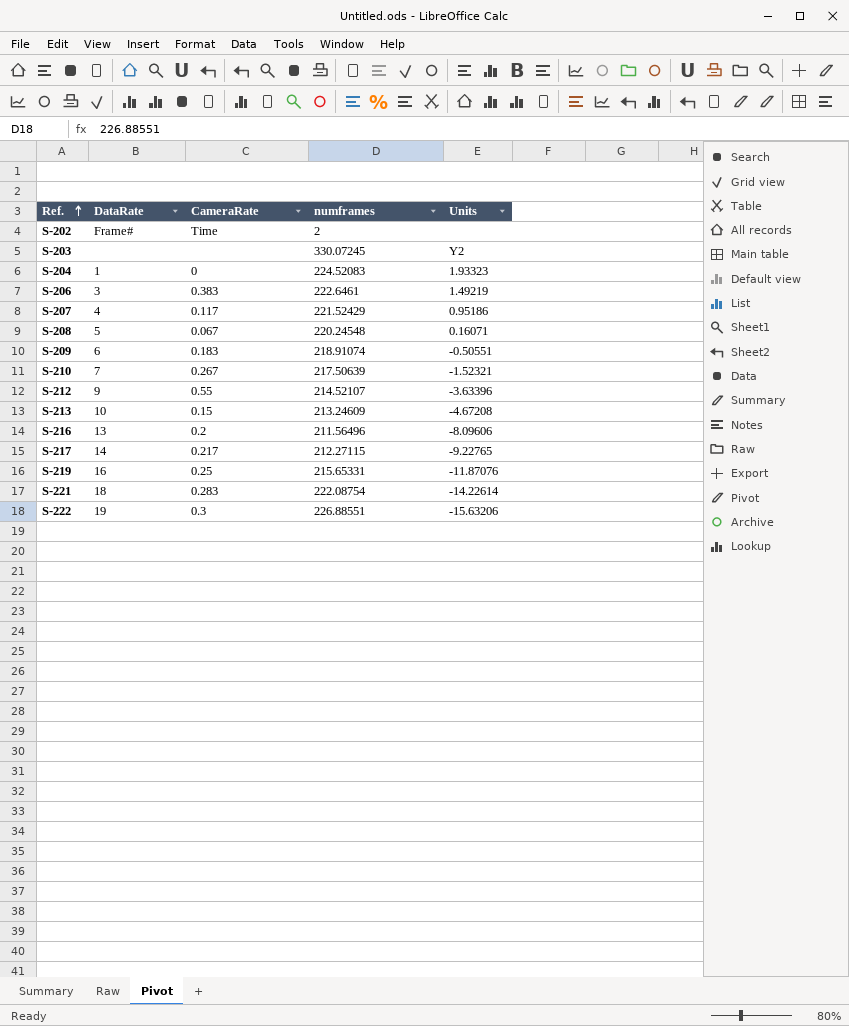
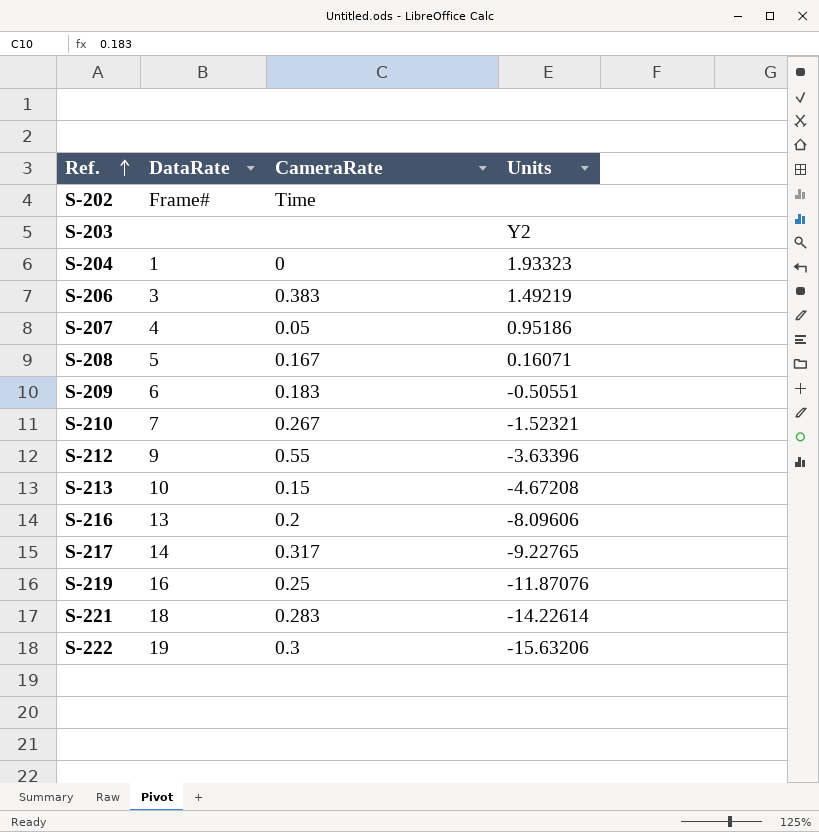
column numframes | position: 4 -> none
S-207 | CameraRate: 0.117 -> 0.05
S-208 | CameraRate: 0.067 -> 0.167
S-217 | CameraRate: 0.217 -> 0.317

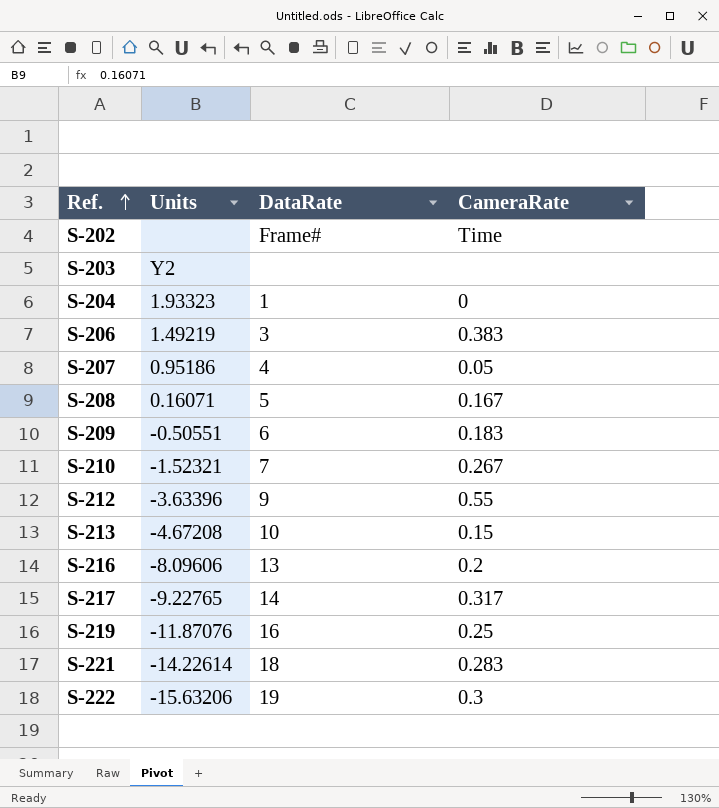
column Units | position: 4 -> 2

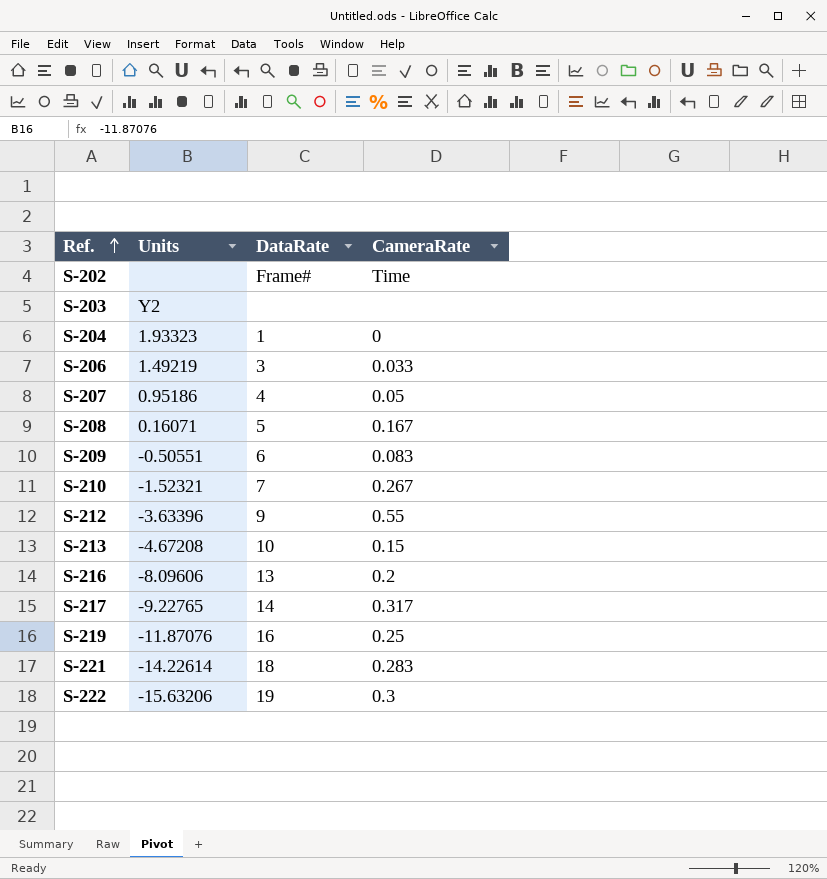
S-206 | CameraRate: 0.383 -> 0.033
S-209 | CameraRate: 0.183 -> 0.083

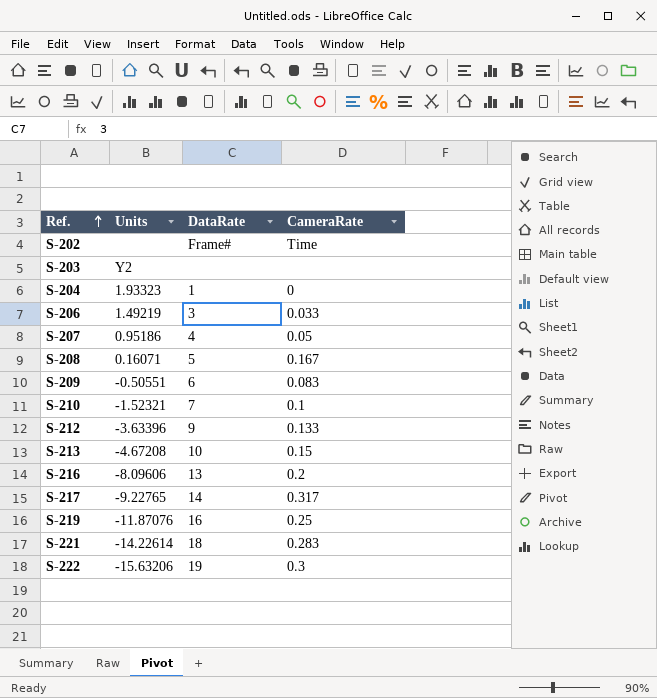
S-210 | CameraRate: 0.267 -> 0.1
S-212 | CameraRate: 0.55 -> 0.133

